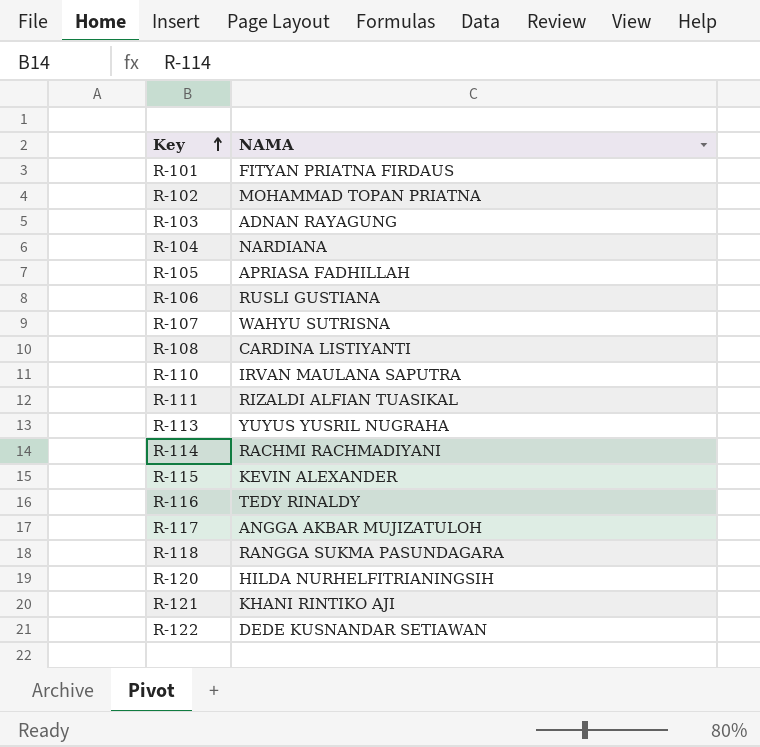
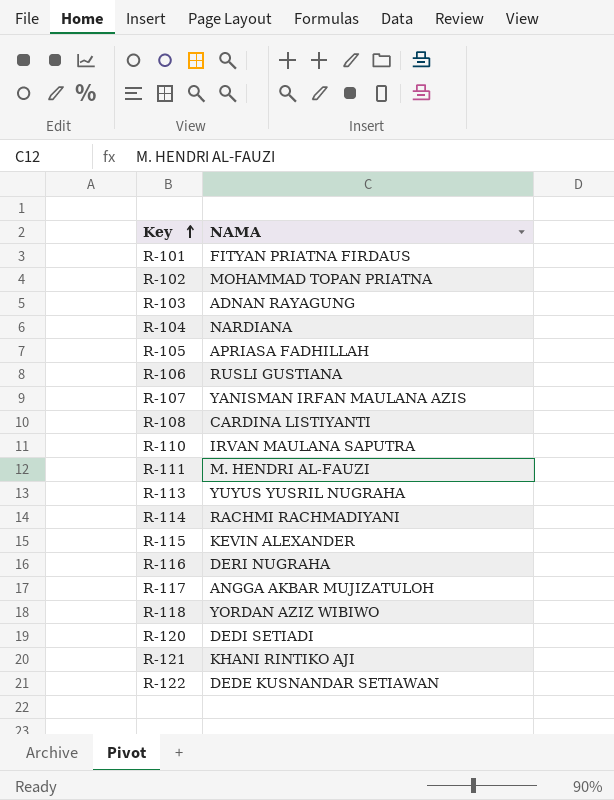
R-107 | NAMA: WAHYU SUTRISNA -> YANISMAN IRFAN MAULANA AZIS
R-111 | NAMA: RIZALDI ALFIAN TUASIKAL -> M. HENDRI AL-FAUZI
R-116 | NAMA: TEDY RINALDY -> DERI NUGRAHA
R-118 | NAMA: RANGGA SUKMA PASUNDAGARA -> YORDAN AZIZ WIBIWO
R-120 | NAMA: HILDA NURHELFITRIANINGSIH -> DEDI SETIADI

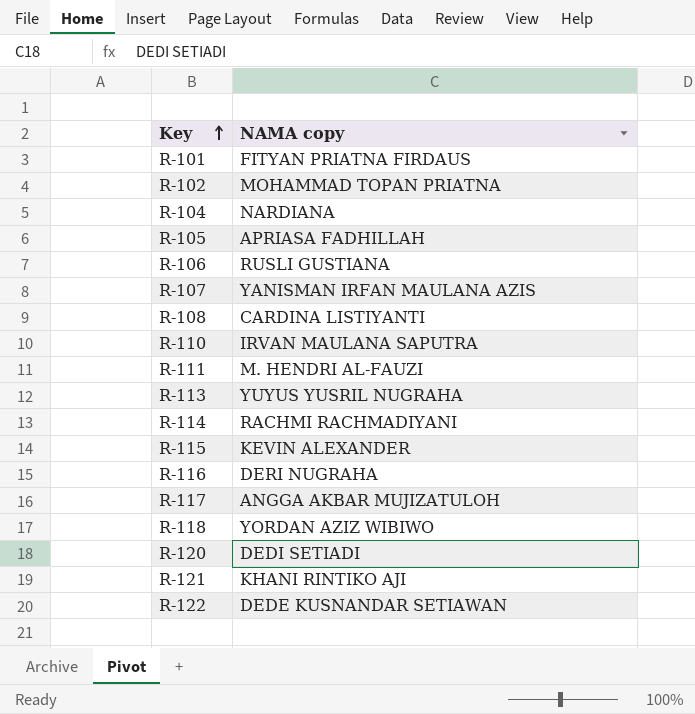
column name: NAMA -> NAMA copy
row R-103: ADNAN RAYAGUNG -> none

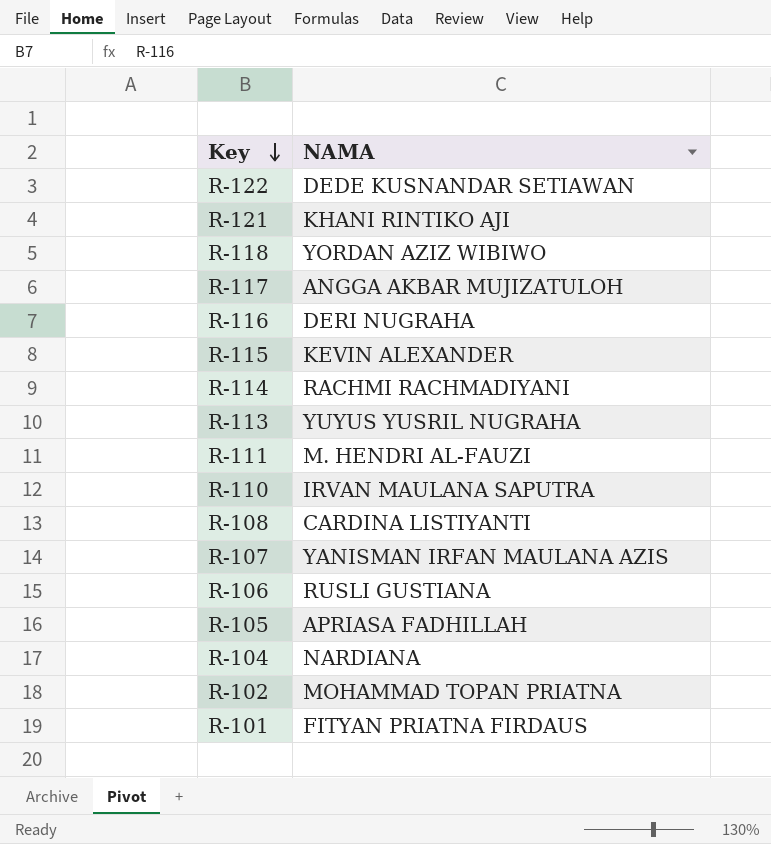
row order: Key ascending -> Key descending
column name: NAMA copy -> NAMA
row R-120: DEDI SETIADI -> none

